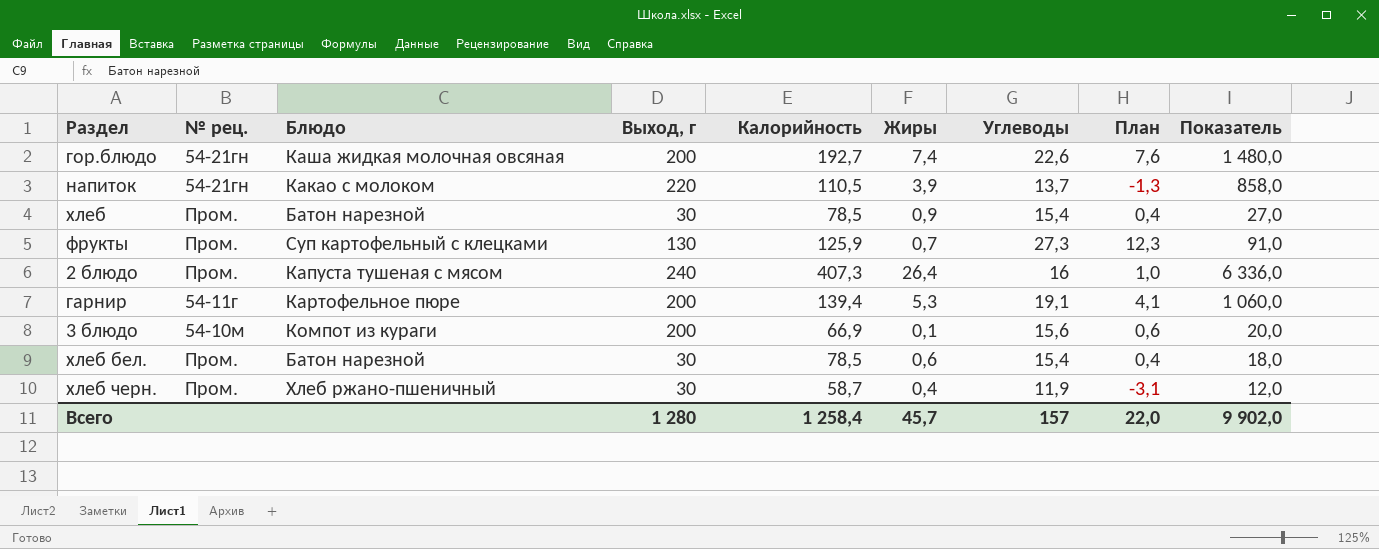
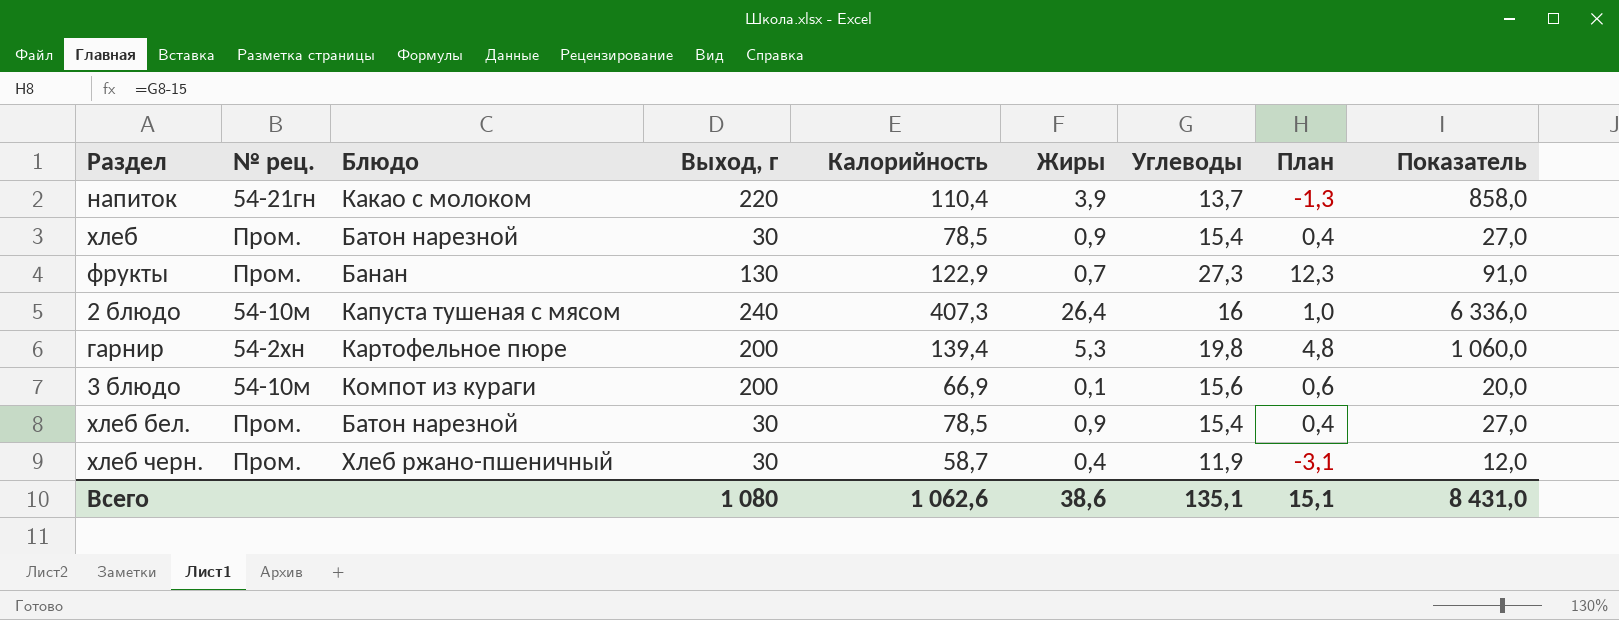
row гор.блюдо: 54-21гн | Каша жидкая молочная овсяная | 200 | 192,7 | 7,4 | 22,6 | 7,6 | 1 480,0 -> none
напиток | Калорийность: 110,5 -> 110,4
фрукты | Блюдо: Суп картофельный с клецками -> Банан
фрукты | Калорийность: 125,9 -> 122,9
2 блюдо | № рец.: Пром. -> 54-10м
гарнир | № рец.: 54-11г -> 54-2хн
гарнир | Углеводы: 19,1 -> 19,8
гарнир | План: 4,1 -> 4,8
хлеб бел. | Жиры: 0,6 -> 0,9
хлеб бел. | Показатель: 18,0 -> 27,0
Всего | Выход, г: 1 280 -> 1 080
Всего | Калорийность: 1 258,4 -> 1 062,6
Всего | Жиры: 45,7 -> 38,6
Всего | Углеводы: 157 -> 135,1
Всего | План: 22,0 -> 15,1
Всего | Показатель: 9 902,0 -> 8 431,0

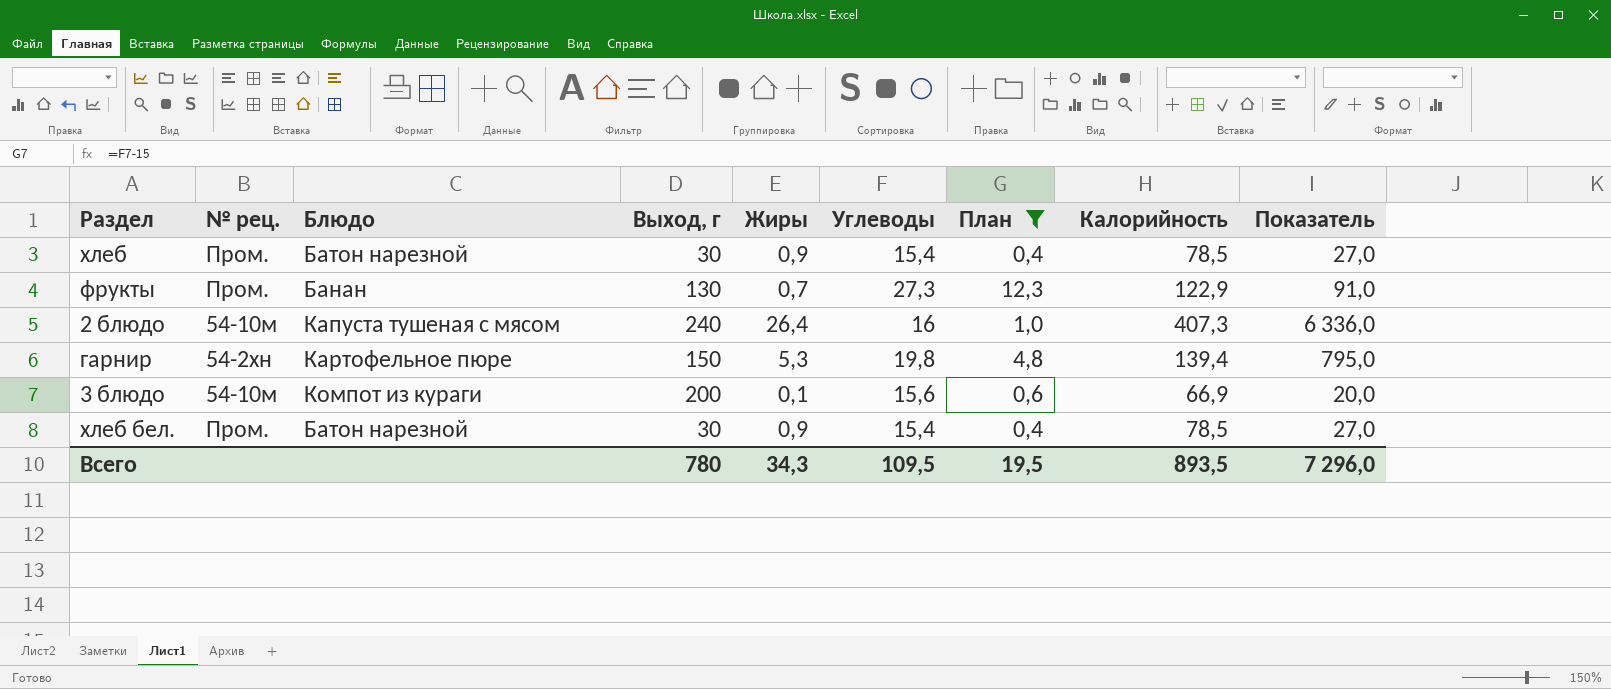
filter: none -> План >= 0,4
column Калорийность | position: 5 -> 8
гарнир | Выход, г: 200 -> 150
гарнир | Показатель: 1 060,0 -> 795,0
Всего | Выход, г: 1 080 -> 780
Всего | Жиры: 38,6 -> 34,3
Всего | Углеводы: 135,1 -> 109,5
Всего | План: 15,1 -> 19,5
Всего | Калорийность: 1 062,6 -> 893,5
Всего | Показатель: 8 431,0 -> 7 296,0

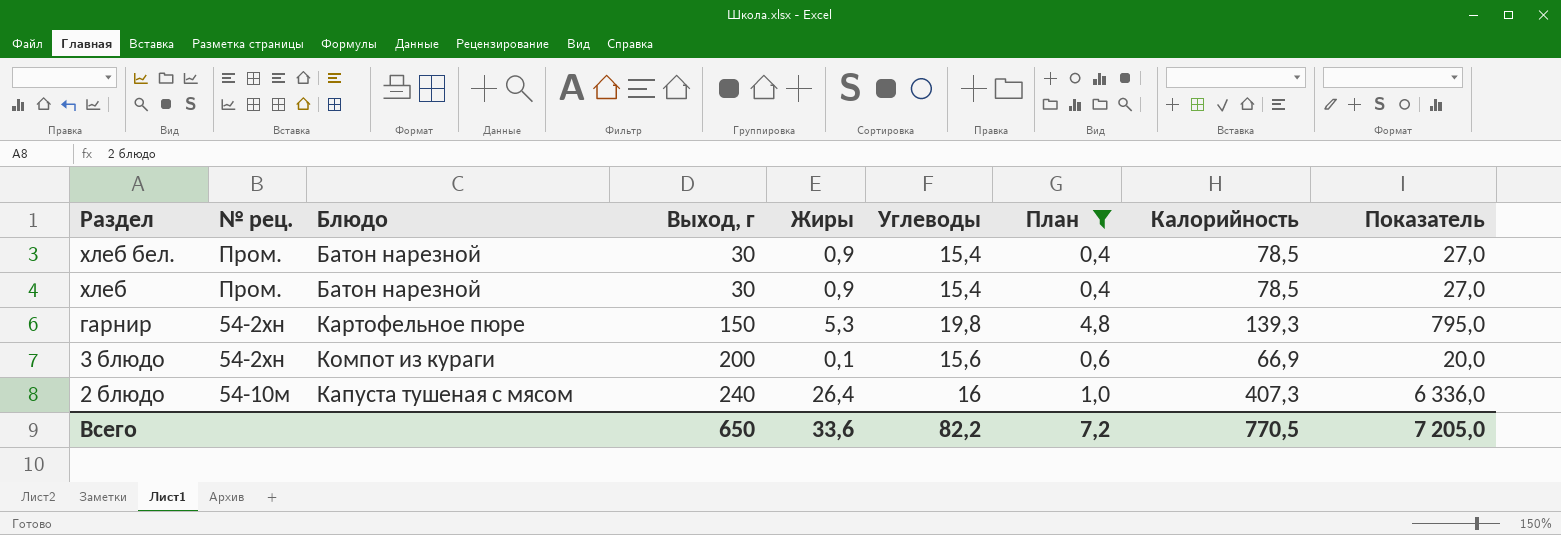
row order: none -> Раздел descending
row фрукты: Пром. | Банан | 130 | 0,7 | 27,3 | 12,3 | 122,9 | 91,0 -> none
гарнир | Калорийность: 139,4 -> 139,3
3 блюдо | № рец.: 54-10м -> 54-2хн
Всего | Выход, г: 780 -> 650
Всего | Жиры: 34,3 -> 33,6
Всего | Углеводы: 109,5 -> 82,2
Всего | План: 19,5 -> 7,2
Всего | Калорийность: 893,5 -> 770,5
Всего | Показатель: 7 296,0 -> 7 205,0

